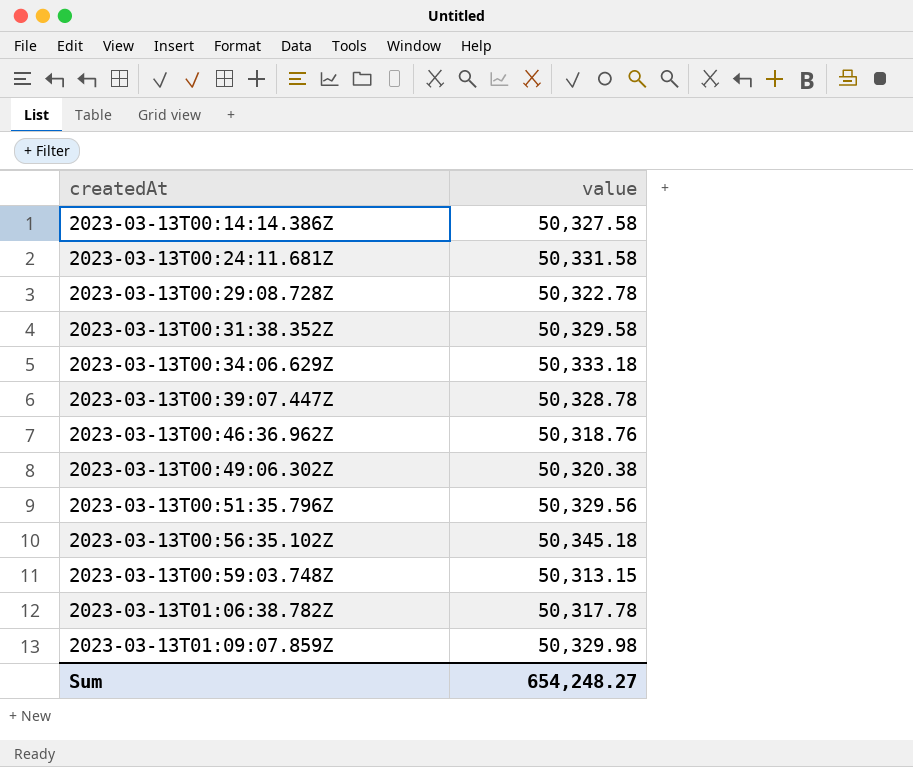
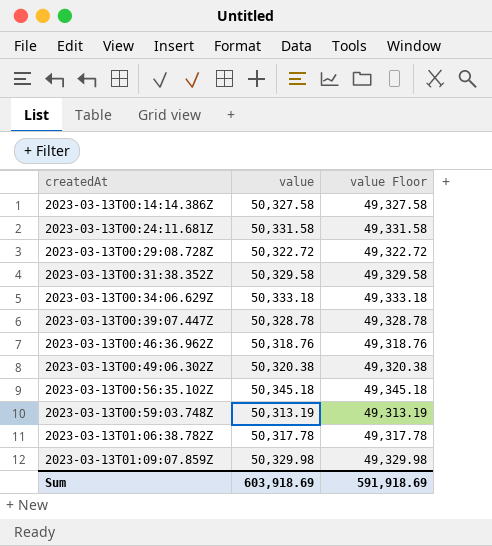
column value Floor | formula: none -> [value] - 1000
row 2023-03-13T00:51:35.796Z: 50,329.56 -> none
2023-03-13T00:29:08.728Z | value: 50,322.78 -> 50,322.72
2023-03-13T00:59:03.748Z | value: 50,313.15 -> 50,313.19
Sum | value: 654,248.27 -> 603,918.69

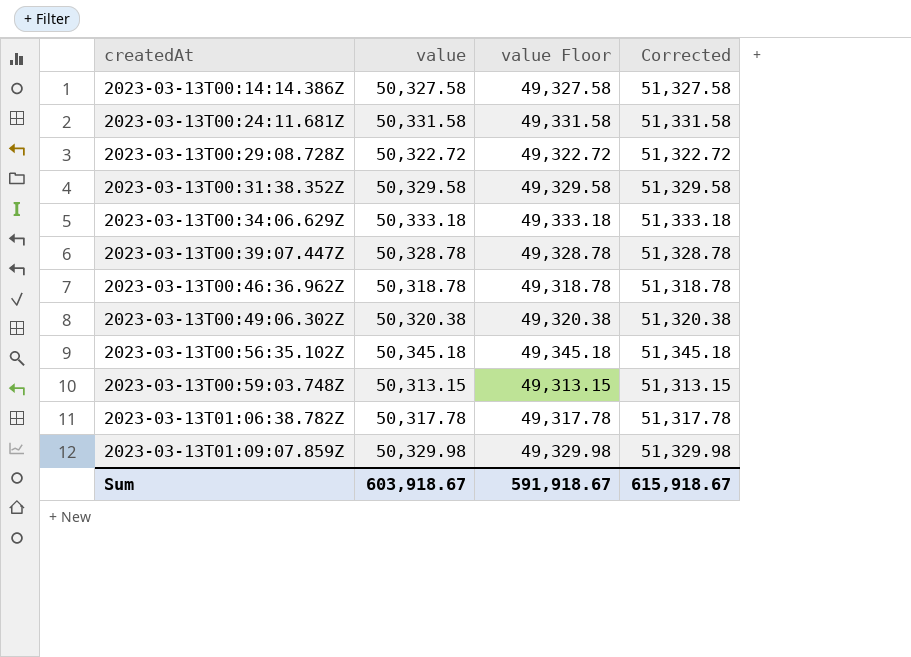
column Corrected | formula: none -> [value] + 1000
2023-03-13T00:46:36.962Z | value: 50,318.76 -> 50,318.78
2023-03-13T00:46:36.962Z | value Floor: 49,318.76 -> 49,318.78
2023-03-13T00:59:03.748Z | value: 50,313.19 -> 50,313.15
2023-03-13T00:59:03.748Z | value Floor: 49,313.19 -> 49,313.15
Sum | value: 603,918.69 -> 603,918.67
Sum | value Floor: 591,918.69 -> 591,918.67

